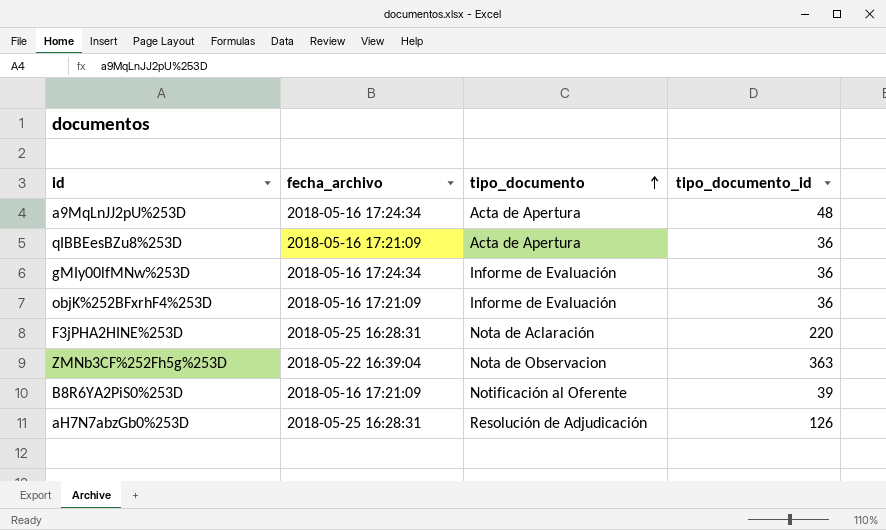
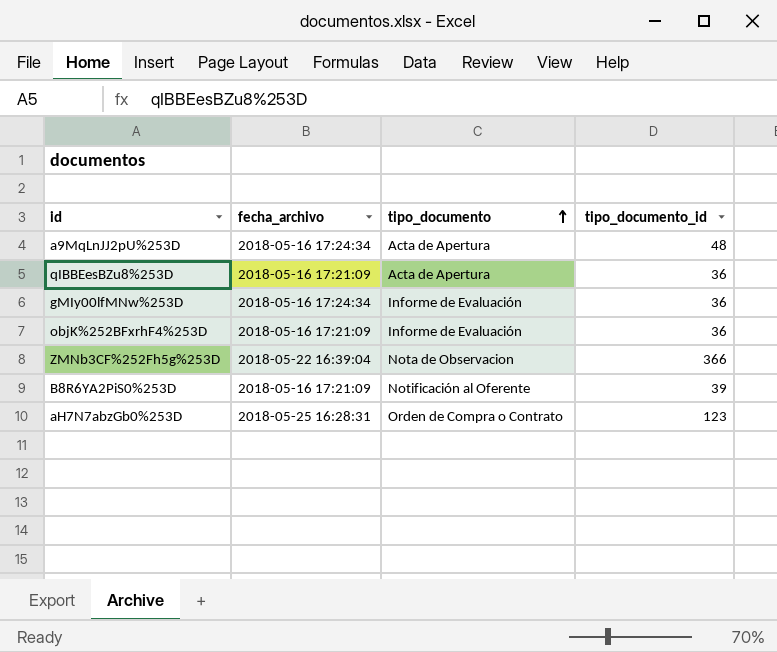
row F3jPHA2HINE%253D: 2018-05-25 16:28:31 | Nota de Aclaración | 220 -> none
ZMNb3CF%252Fh5g%253D | tipo_documento_id: 363 -> 366
aH7N7abzGb0%253D | tipo_documento: Resolución de Adjudicación -> Orden de Compra o Contrato
aH7N7abzGb0%253D | tipo_documento_id: 126 -> 123

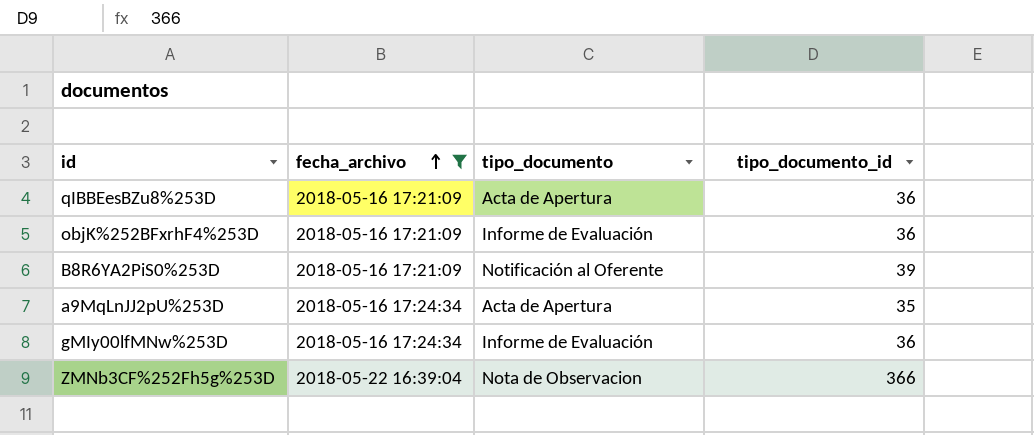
filter: none -> fecha_archivo != 2018-05-25 16:28:31
row order: tipo_documento ascending -> fecha_archivo ascending
a9MqLnJJ2pU%253D | tipo_documento_id: 48 -> 35

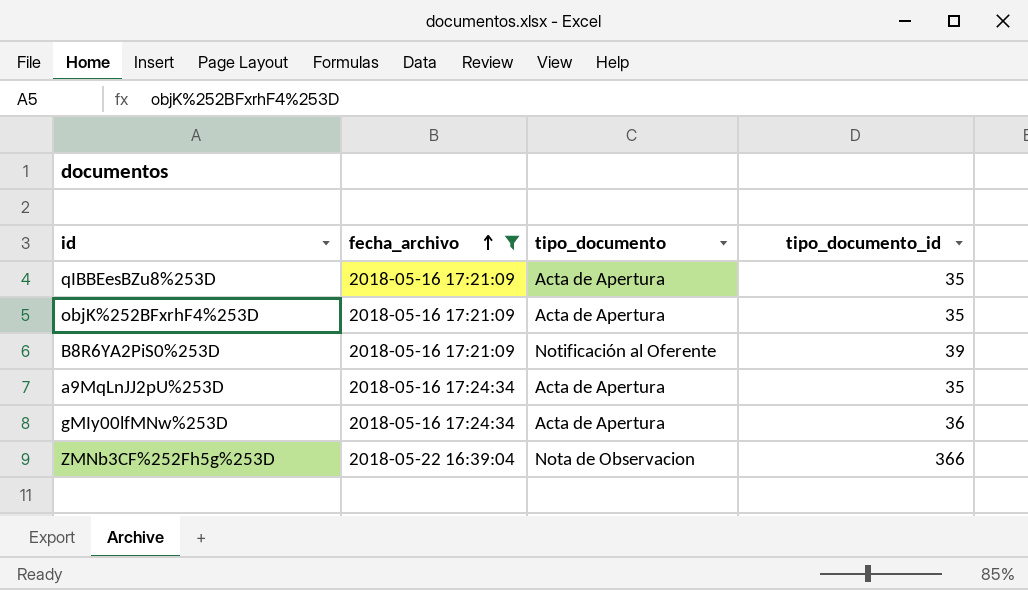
qIBBEesBZu8%253D | tipo_documento_id: 36 -> 35
objK%252BFxrhF4%253D | tipo_documento: Informe de Evaluación -> Acta de Apertura
objK%252BFxrhF4%253D | tipo_documento_id: 36 -> 35
gMIy00lfMNw%253D | tipo_documento: Informe de Evaluación -> Acta de Apertura

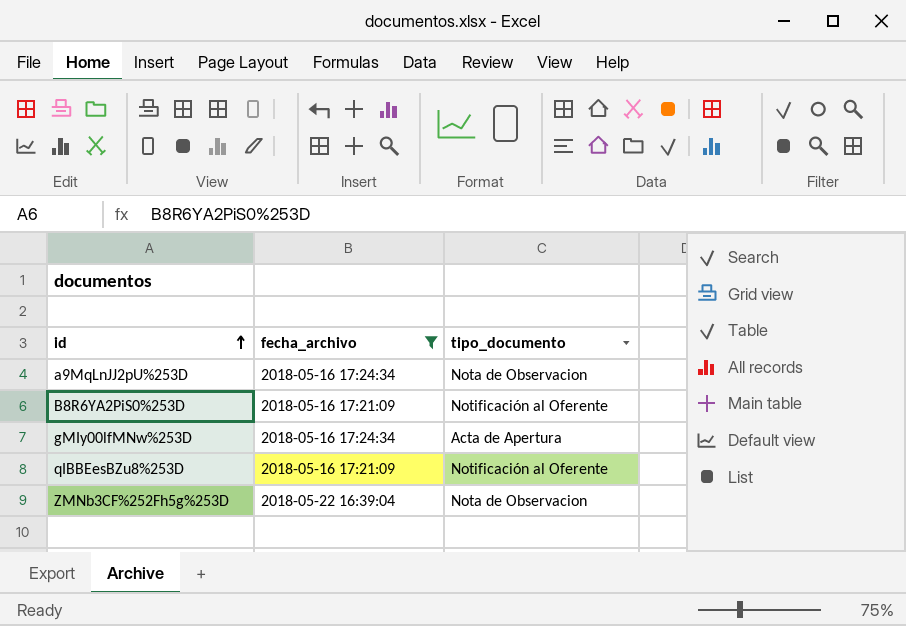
row order: fecha_archivo ascending -> id ascending
column tipo_documento_id | position: 4 -> none
row objK%252BFxrhF4%253D: 2018-05-16 17:21:09 | Acta de Apertura | 35 -> none
a9MqLnJJ2pU%253D | tipo_documento: Acta de Apertura -> Nota de Observacion
qIBBEesBZu8%253D | tipo_documento: Acta de Apertura -> Notificación al Oferente

